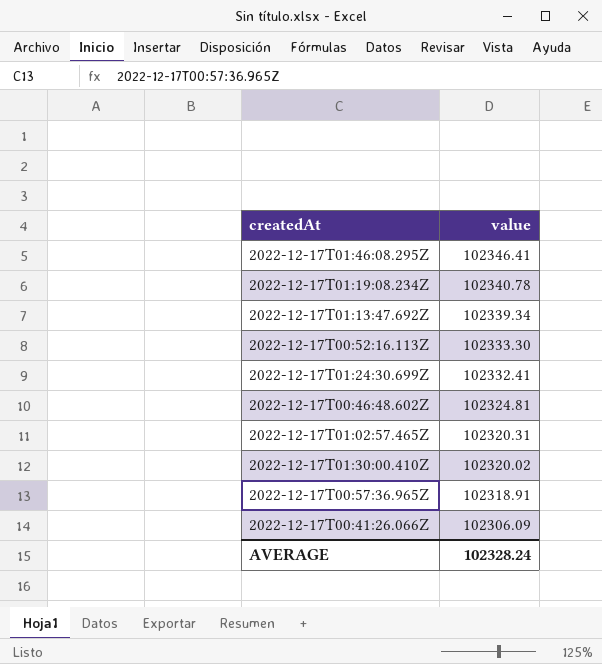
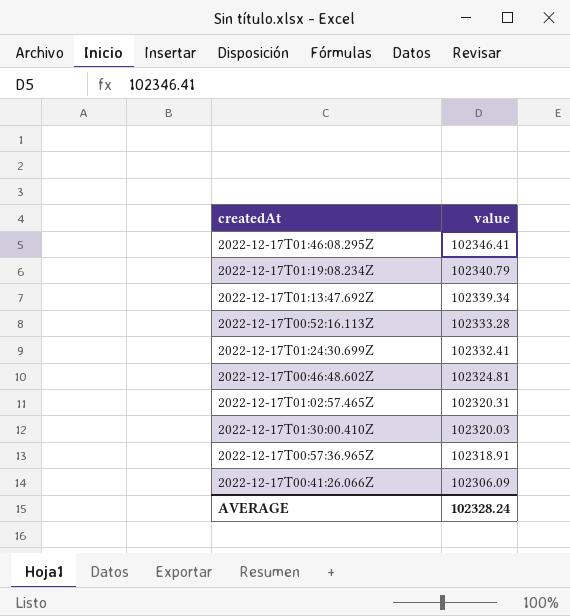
2022-12-17T01:19:08.234Z | value: 102340.78 -> 102340.79
2022-12-17T00:52:16.113Z | value: 102333.30 -> 102333.28
2022-12-17T01:30:00.410Z | value: 102320.02 -> 102320.03

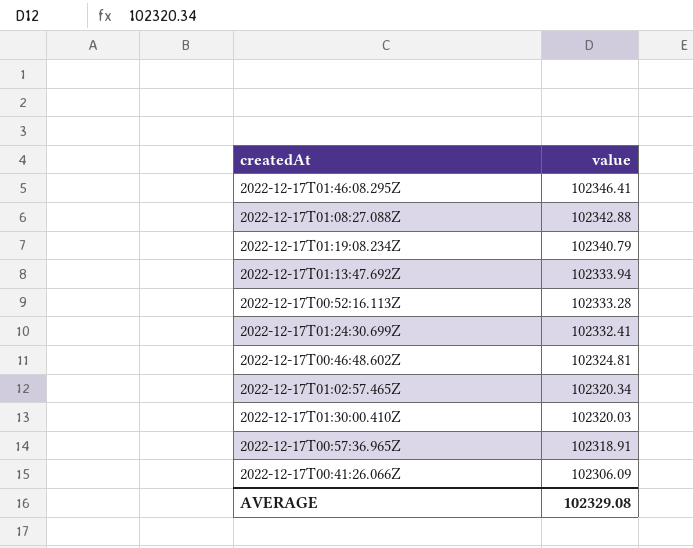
row 2022-12-17T01:08:27.088Z: none -> 102342.88
2022-12-17T01:13:47.692Z | value: 102339.34 -> 102333.94
2022-12-17T01:02:57.465Z | value: 102320.31 -> 102320.34
AVERAGE | value: 102328.24 -> 102329.08

